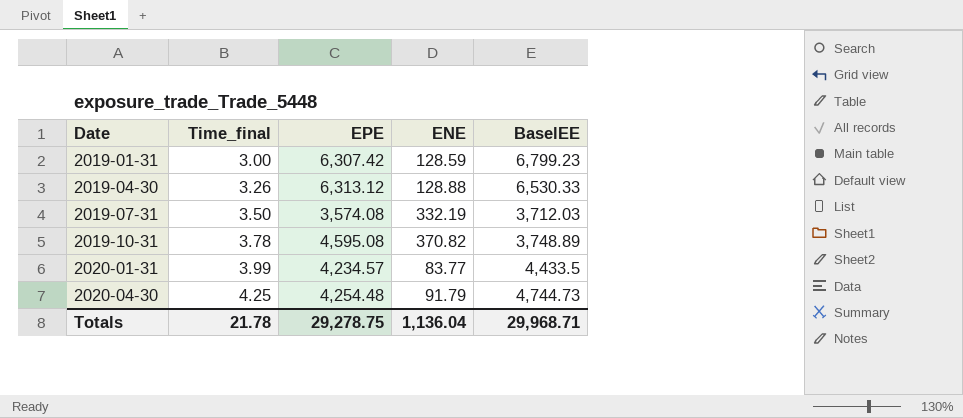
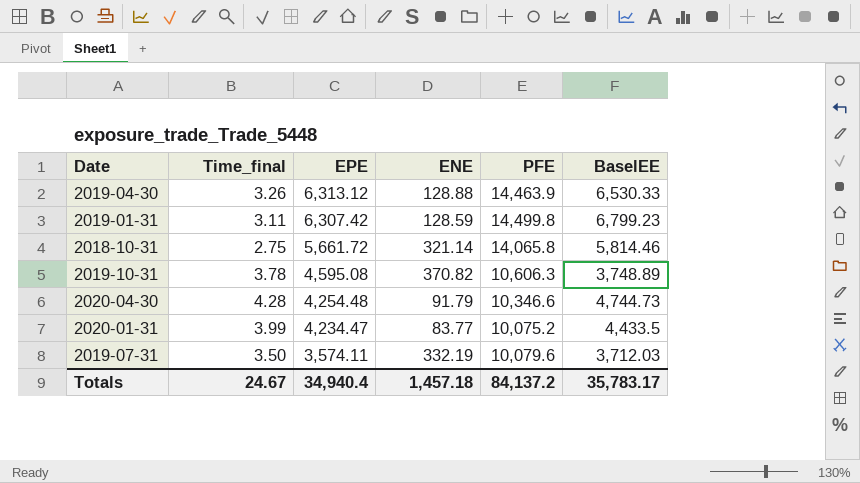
row order: Date ascending -> EPE descending
column PFE | position: none -> 5
2019-01-31 | Time_final: 3.00 -> 3.11
row 2018-10-31: none -> 2.75 | 5,661.72 | 321.14 | 14,065.8 | 5,814.46
2020-04-30 | Time_final: 4.25 -> 4.28
2020-01-31 | EPE: 4,234.57 -> 4,234.47
2019-07-31 | EPE: 3,574.08 -> 3,574.11
Totals | Time_final: 21.78 -> 24.67
Totals | EPE: 29,278.75 -> 34,940.4
Totals | ENE: 1,136.04 -> 1,457.18
Totals | BaselEE: 29,968.71 -> 35,783.17

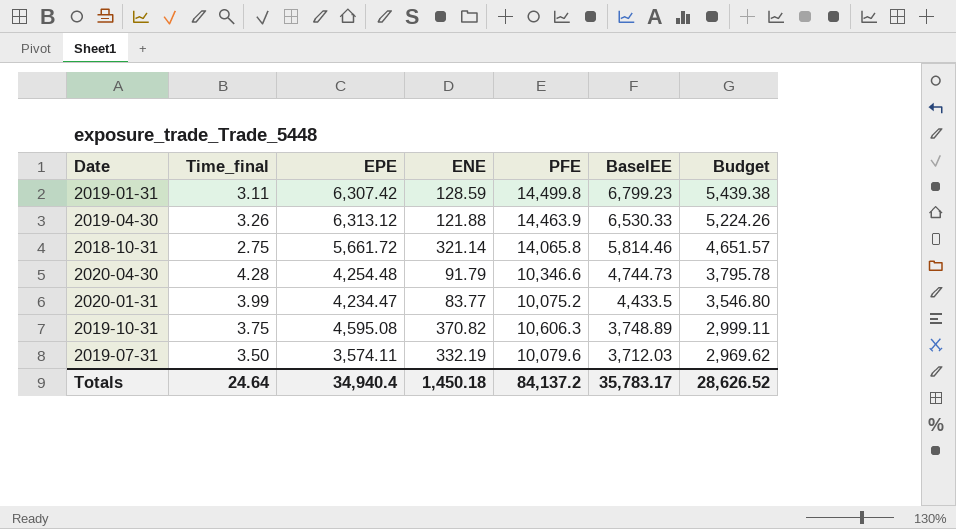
row order: EPE descending -> BaselEE descending
column Budget | formula: none -> [BaselEE] * 0.8
2019-04-30 | ENE: 128.88 -> 121.88
2019-10-31 | Time_final: 3.78 -> 3.75
Totals | Time_final: 24.67 -> 24.64
Totals | ENE: 1,457.18 -> 1,450.18

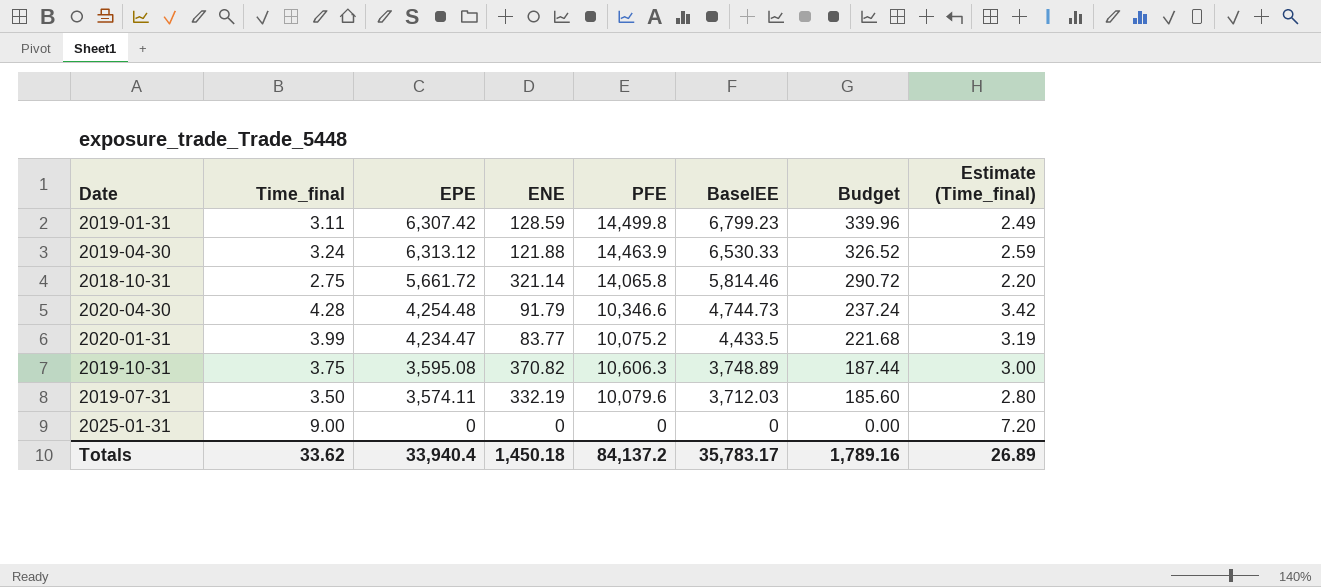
column Budget | formula: [BaselEE] * 0.8 -> [BaselEE] * 0.05
column Estimate (Time_final) | formula: none -> [Time_final] * 0.8
2019-04-30 | Time_final: 3.26 -> 3.24
2019-10-31 | EPE: 4,595.08 -> 3,595.08
row 2025-01-31: none -> 9.00 | 0 | 0 | 0 | 0 | 0.00 | 7.20
Totals | Time_final: 24.64 -> 33.62
Totals | EPE: 34,940.4 -> 33,940.4
Totals | Budget: 28,626.52 -> 1,789.16

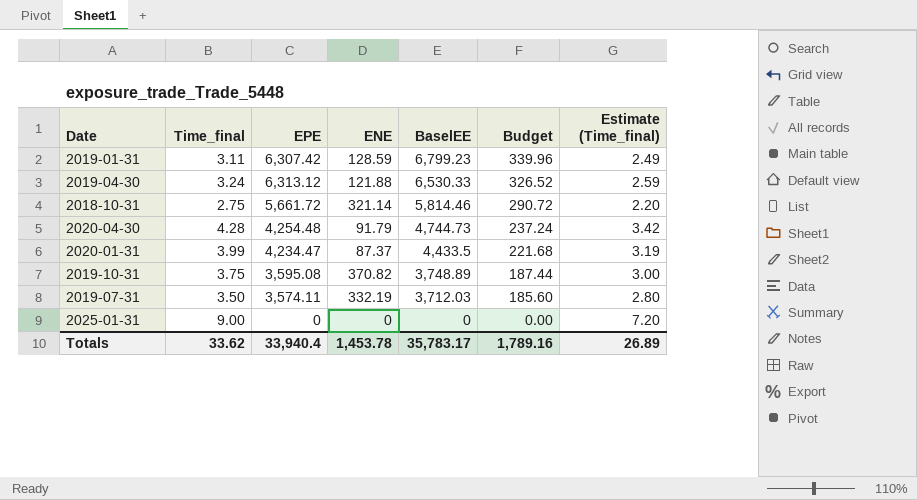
column PFE | position: 5 -> none
2020-01-31 | ENE: 83.77 -> 87.37
Totals | ENE: 1,450.18 -> 1,453.78

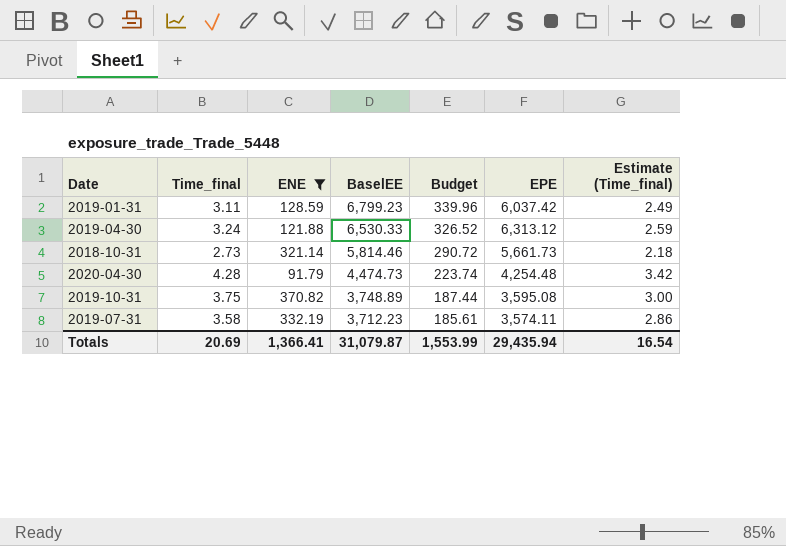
filter: none -> ENE >= 91.79
column EPE | position: 3 -> 6
2019-01-31 | EPE: 6,307.42 -> 6,037.42
2018-10-31 | Time_final: 2.75 -> 2.73
2018-10-31 | EPE: 5,661.72 -> 5,661.73
2018-10-31 | Estimate (Time_final): 2.20 -> 2.18
2020-04-30 | BaselEE: 4,744.73 -> 4,474.73
2020-04-30 | Budget: 237.24 -> 223.74
2019-07-31 | Time_final: 3.50 -> 3.58
2019-07-31 | BaselEE: 3,712.03 -> 3,712.23
2019-07-31 | Budget: 185.60 -> 185.61
2019-07-31 | Estimate (Time_final): 2.80 -> 2.86
Totals | Time_final: 33.62 -> 20.69
Totals | ENE: 1,453.78 -> 1,366.41
Totals | BaselEE: 35,783.17 -> 31,079.87
Totals | Budget: 1,789.16 -> 1,553.99
Totals | EPE: 33,940.4 -> 29,435.94
Totals | Estimate (Time_final): 26.89 -> 16.54

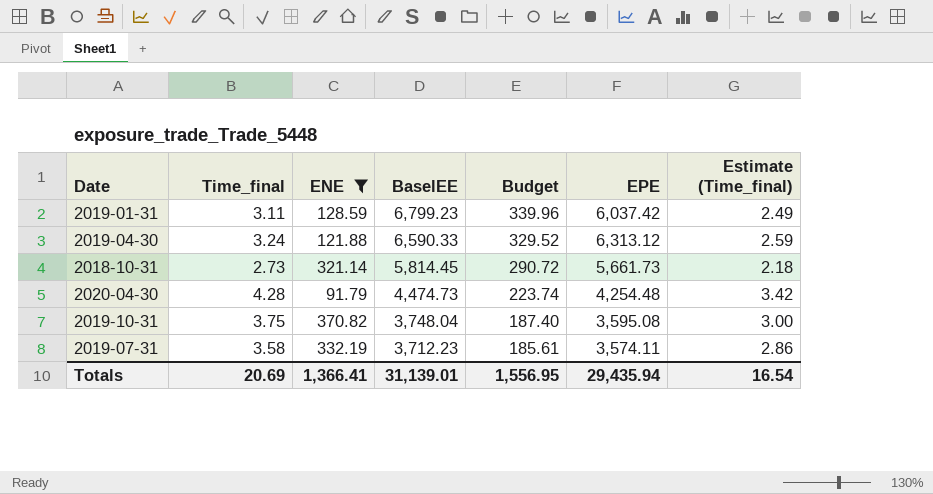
2019-04-30 | BaselEE: 6,530.33 -> 6,590.33
2019-04-30 | Budget: 326.52 -> 329.52
2018-10-31 | BaselEE: 5,814.46 -> 5,814.45
2019-10-31 | BaselEE: 3,748.89 -> 3,748.04
2019-10-31 | Budget: 187.44 -> 187.40
Totals | BaselEE: 31,079.87 -> 31,139.01
Totals | Budget: 1,553.99 -> 1,556.95

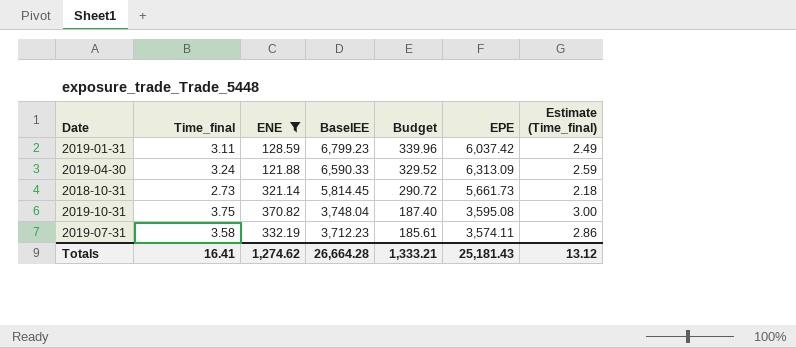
row 2020-04-30: 4.28 | 91.79 | 4,474.73 | 223.74 | 4,254.48 | 3.42 -> none
2019-04-30 | EPE: 6,313.12 -> 6,313.09
Totals | Time_final: 20.69 -> 16.41
Totals | ENE: 1,366.41 -> 1,274.62
Totals | BaselEE: 31,139.01 -> 26,664.28
Totals | Budget: 1,556.95 -> 1,333.21
Totals | EPE: 29,435.94 -> 25,181.43
Totals | Estimate (Time_final): 16.54 -> 13.12

